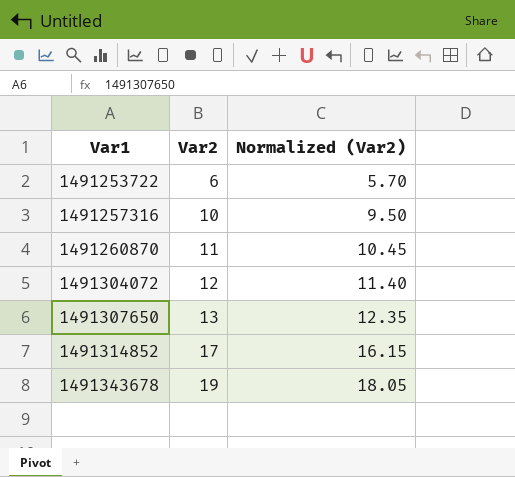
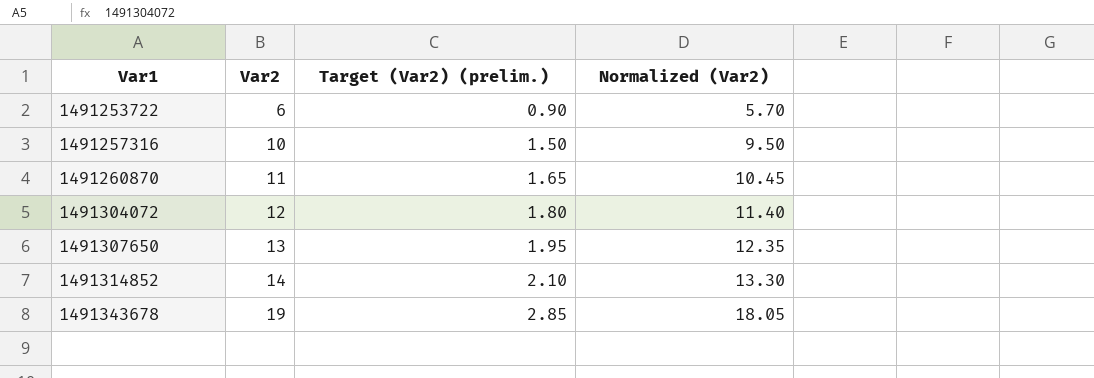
column Target (Var2) (prelim.) | formula: none -> [Var2] * 0.15
1491314852 | Var2: 17 -> 14
1491314852 | Normalized (Var2): 16.15 -> 13.30

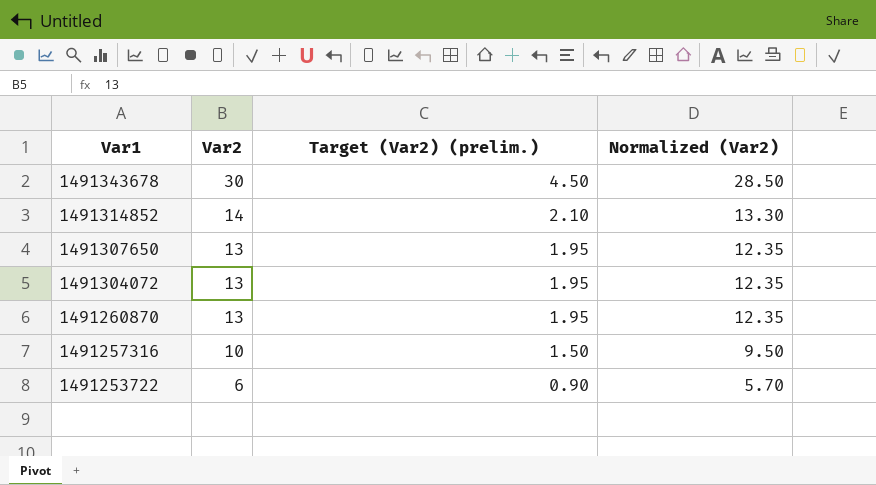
row order: Var1 ascending -> Var1 descending
1491343678 | Var2: 19 -> 30
1491343678 | Target (Var2) (prelim.): 2.85 -> 4.50
1491343678 | Normalized (Var2): 18.05 -> 28.50
1491304072 | Var2: 12 -> 13
1491304072 | Target (Var2) (prelim.): 1.80 -> 1.95
1491304072 | Normalized (Var2): 11.40 -> 12.35
1491260870 | Var2: 11 -> 13
1491260870 | Target (Var2) (prelim.): 1.65 -> 1.95
1491260870 | Normalized (Var2): 10.45 -> 12.35

